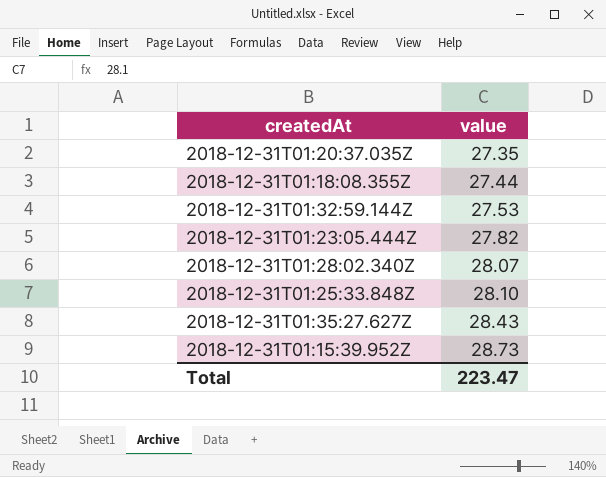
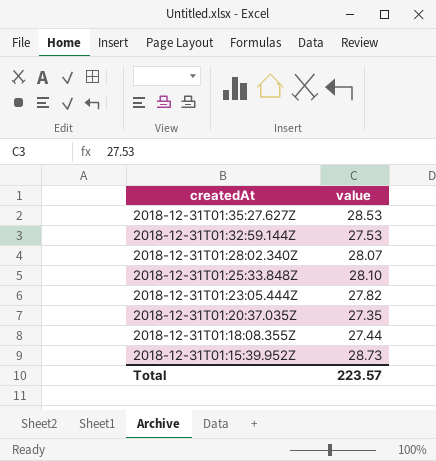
row order: value ascending -> createdAt descending
2018-12-31T01:35:27.627Z | value: 28.43 -> 28.53
Total | value: 223.47 -> 223.57

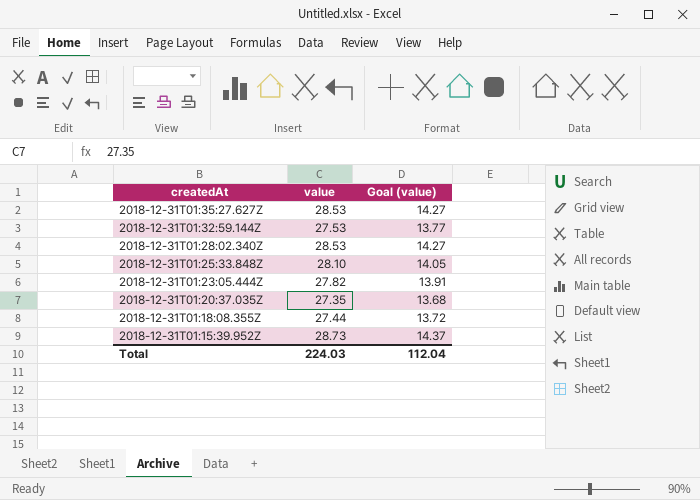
column Goal (value) | formula: none -> [value] * 0.5
2018-12-31T01:28:02.340Z | value: 28.07 -> 28.53
Total | value: 223.57 -> 224.03

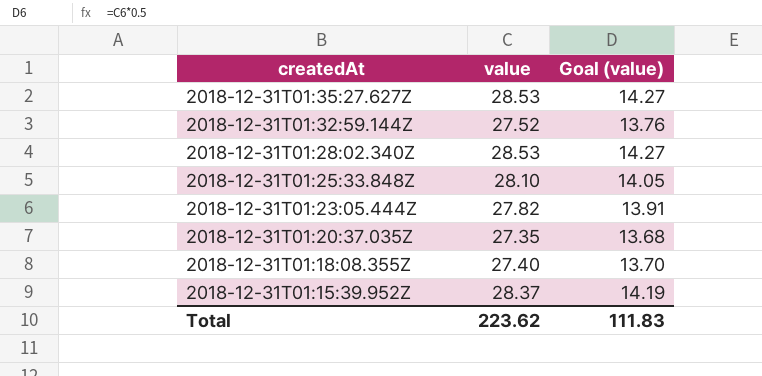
2018-12-31T01:32:59.144Z | value: 27.53 -> 27.52
2018-12-31T01:32:59.144Z | Goal (value): 13.77 -> 13.76
2018-12-31T01:18:08.355Z | value: 27.44 -> 27.40
2018-12-31T01:18:08.355Z | Goal (value): 13.72 -> 13.70
2018-12-31T01:15:39.952Z | value: 28.73 -> 28.37
2018-12-31T01:15:39.952Z | Goal (value): 14.37 -> 14.19
Total | value: 224.03 -> 223.62
Total | Goal (value): 112.04 -> 111.83

